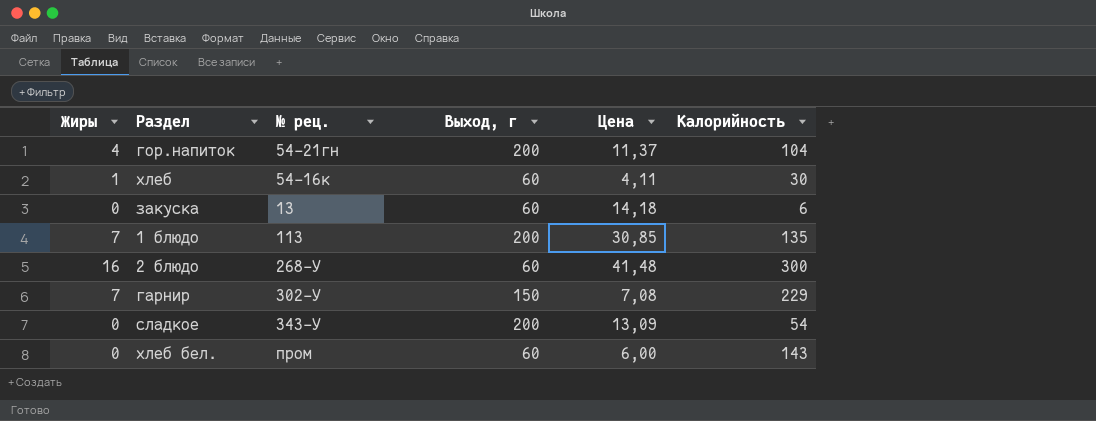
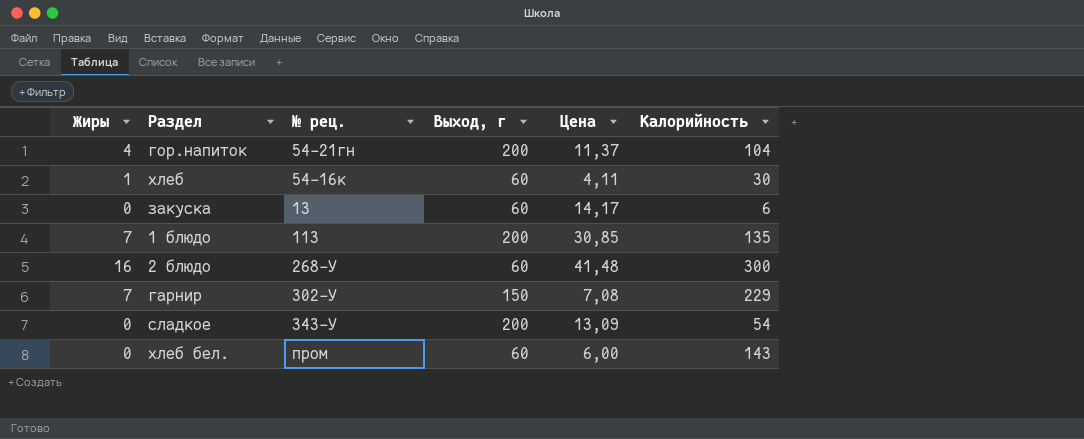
закуска | Цена: 14,18 -> 14,17

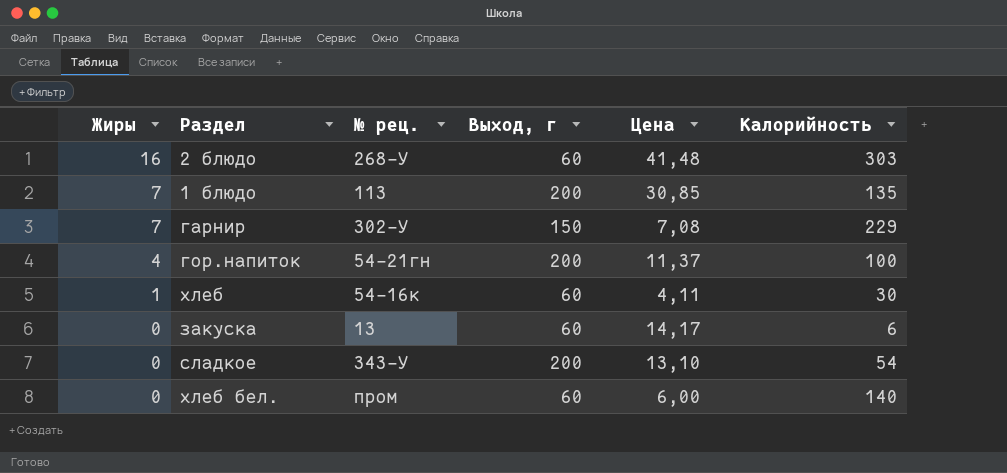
row order: none -> Жиры descending
2 блюдо | Калорийность: 300 -> 303
гор.напиток | Калорийность: 104 -> 100
сладкое | Цена: 13,09 -> 13,10
хлеб бел. | Калорийность: 143 -> 140

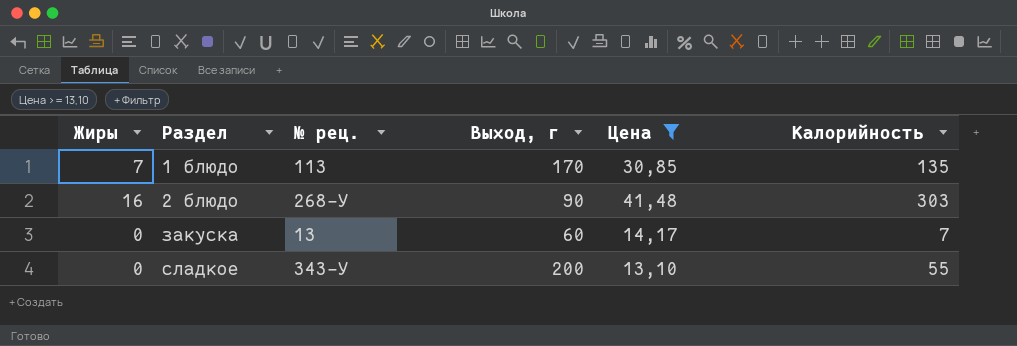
filter: none -> Цена >= 13,10
row order: Жиры descending -> Раздел ascending
1 блюдо | Выход, г: 200 -> 170
2 блюдо | Выход, г: 60 -> 90
закуска | Калорийность: 6 -> 7
сладкое | Калорийность: 54 -> 55

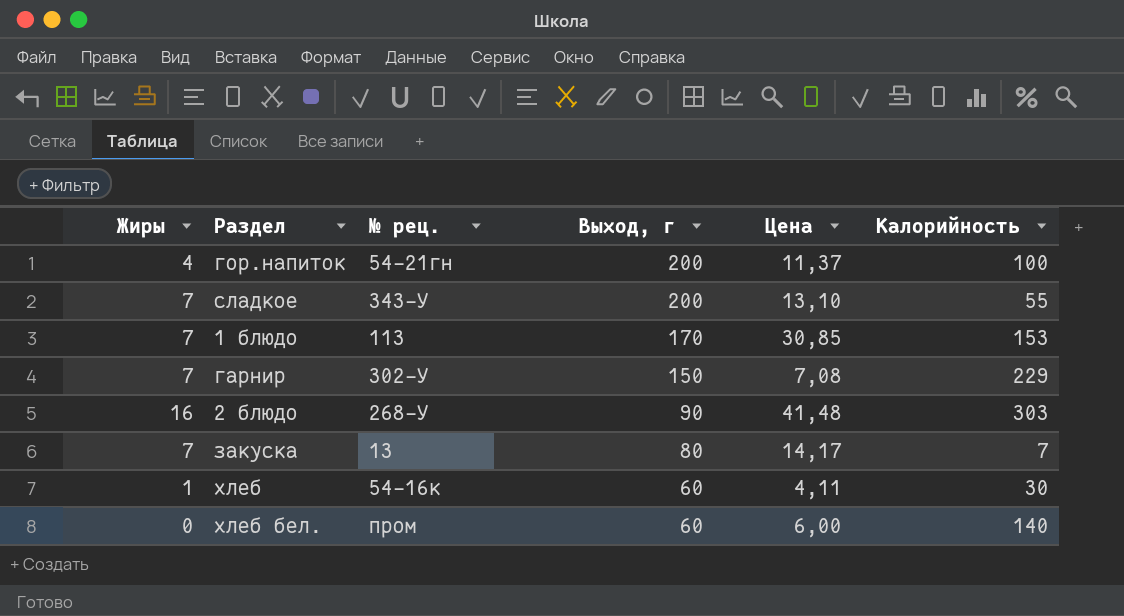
filter: Цена >= 13,10 -> none
row order: Раздел ascending -> Выход, г descending
сладкое | Жиры: 0 -> 7
1 блюдо | Калорийность: 135 -> 153
закуска | Жиры: 0 -> 7
закуска | Выход, г: 60 -> 80

